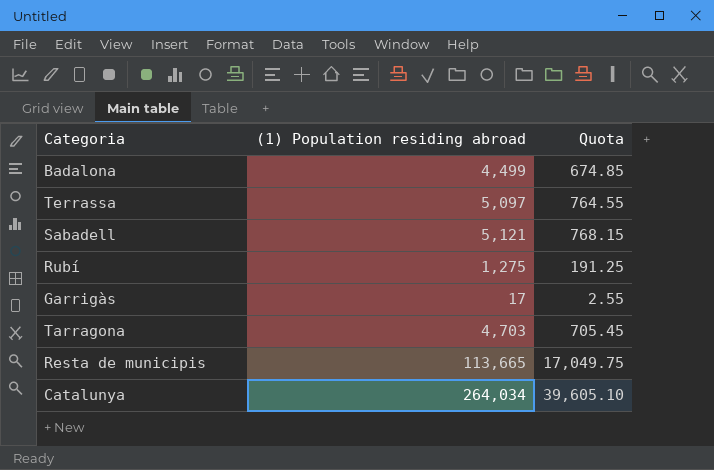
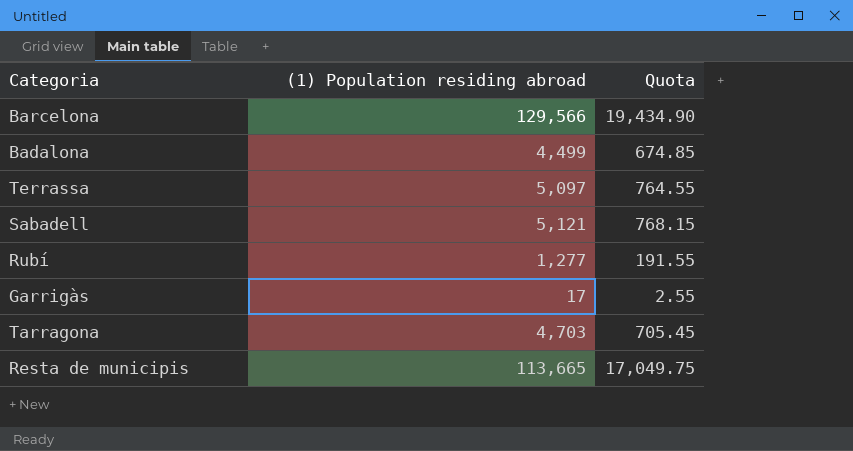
row Catalunya: 264,034 | 39,605.10 -> none
row Barcelona: none -> 129,566 | 19,434.90
Rubí | (1) Population residing abroad: 1,275 -> 1,277
Rubí | Quota: 191.25 -> 191.55

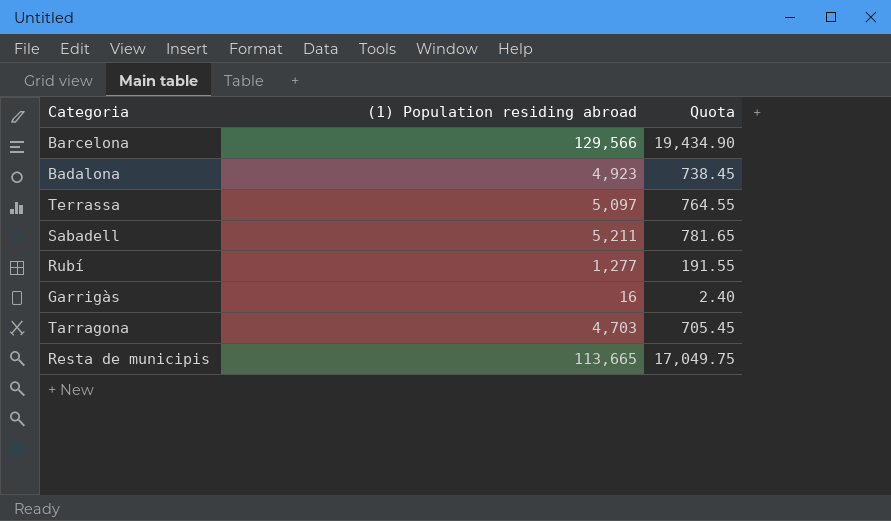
Badalona | (1) Population residing abroad: 4,499 -> 4,923
Badalona | Quota: 674.85 -> 738.45
Sabadell | (1) Population residing abroad: 5,121 -> 5,211
Sabadell | Quota: 768.15 -> 781.65
Garrigàs | (1) Population residing abroad: 17 -> 16
Garrigàs | Quota: 2.55 -> 2.40

